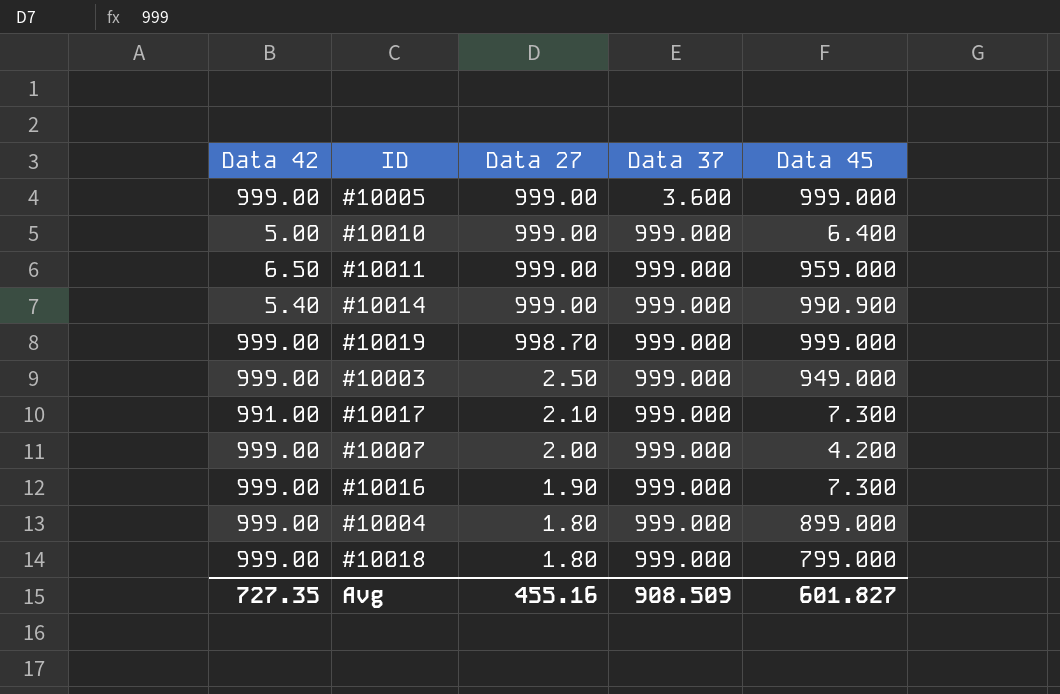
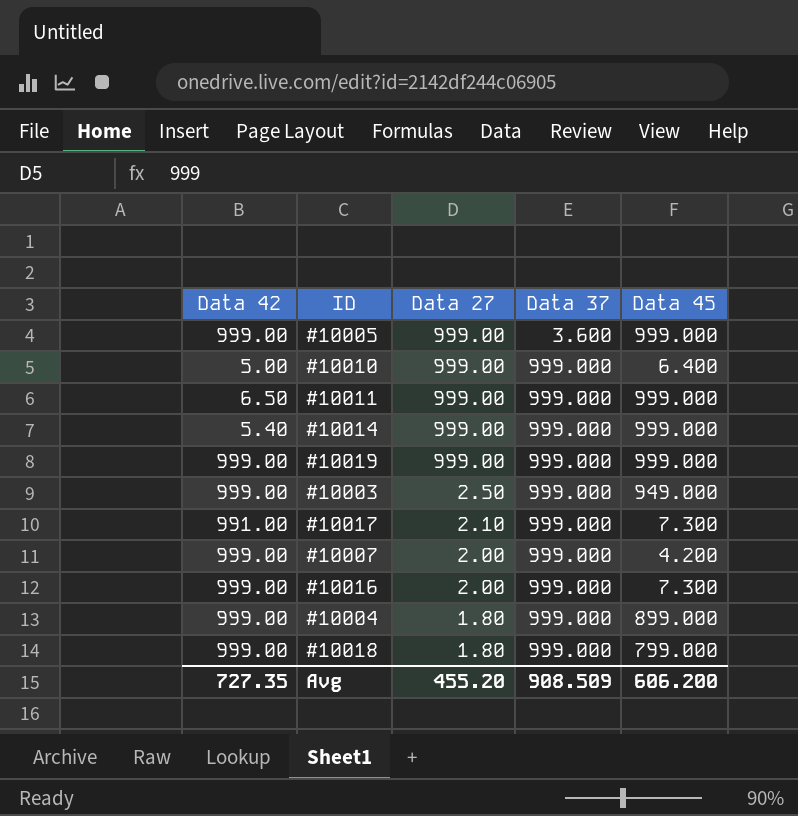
#10011 | Data 45: 959.000 -> 999.000
#10014 | Data 45: 990.900 -> 999.000
#10019 | Data 27: 998.70 -> 999.00
#10016 | Data 27: 1.90 -> 2.00
Avg | Data 27: 455.16 -> 455.20
Avg | Data 45: 601.827 -> 606.200

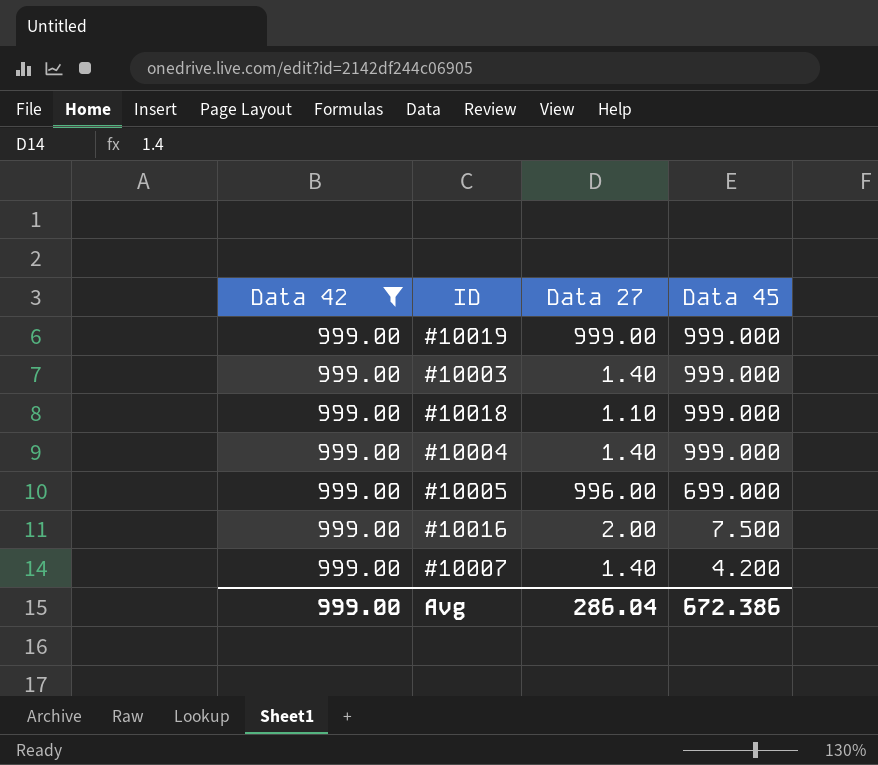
filter: none -> Data 42 = 999.00
row order: Data 27 descending -> Data 45 descending
column Data 37 | position: 4 -> none
#10003 | Data 27: 2.50 -> 1.40
#10003 | Data 45: 949.000 -> 999.000
#10018 | Data 27: 1.80 -> 1.10
#10018 | Data 45: 799.000 -> 999.000
#10004 | Data 27: 1.80 -> 1.40
#10004 | Data 45: 899.000 -> 999.000
#10005 | Data 27: 999.00 -> 996.00
#10005 | Data 45: 999.000 -> 699.000
#10016 | Data 45: 7.300 -> 7.500
#10007 | Data 27: 2.00 -> 1.40
Avg | Data 42: 727.35 -> 999.00
Avg | Data 27: 455.20 -> 286.04
Avg | Data 45: 606.200 -> 672.386

